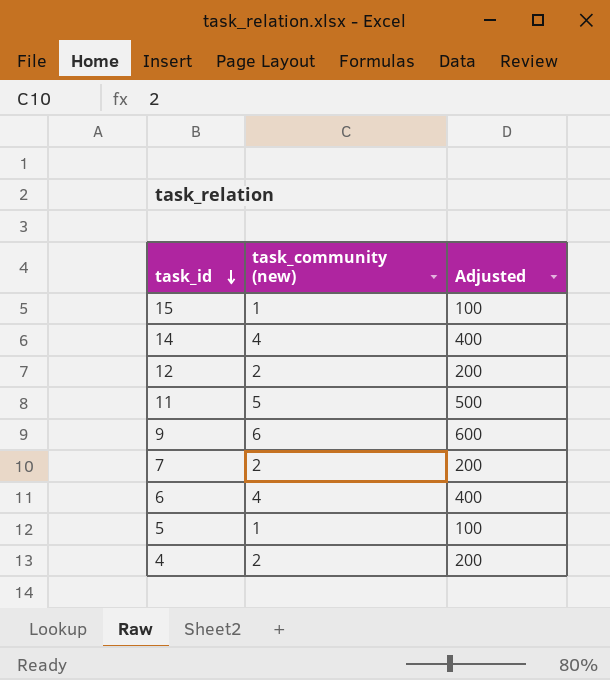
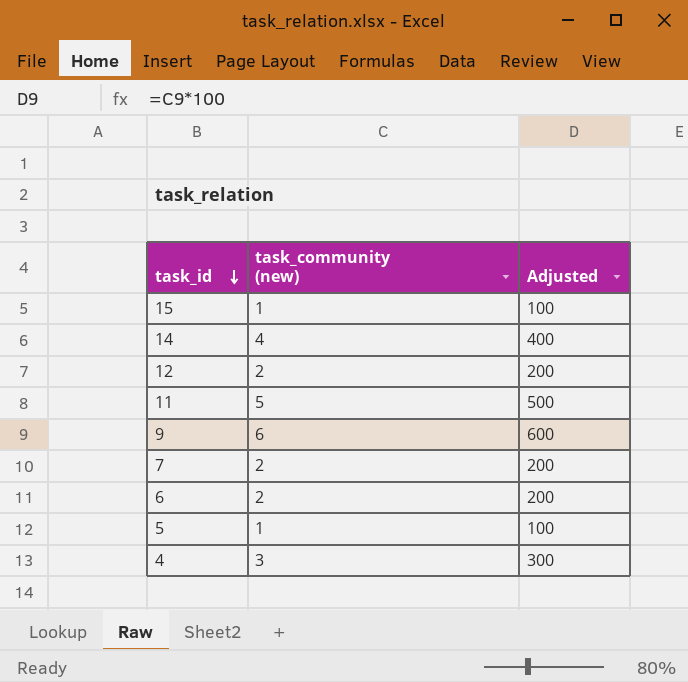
6 | task_community (new): 4 -> 2
6 | Adjusted: 400 -> 200
4 | task_community (new): 2 -> 3
4 | Adjusted: 200 -> 300

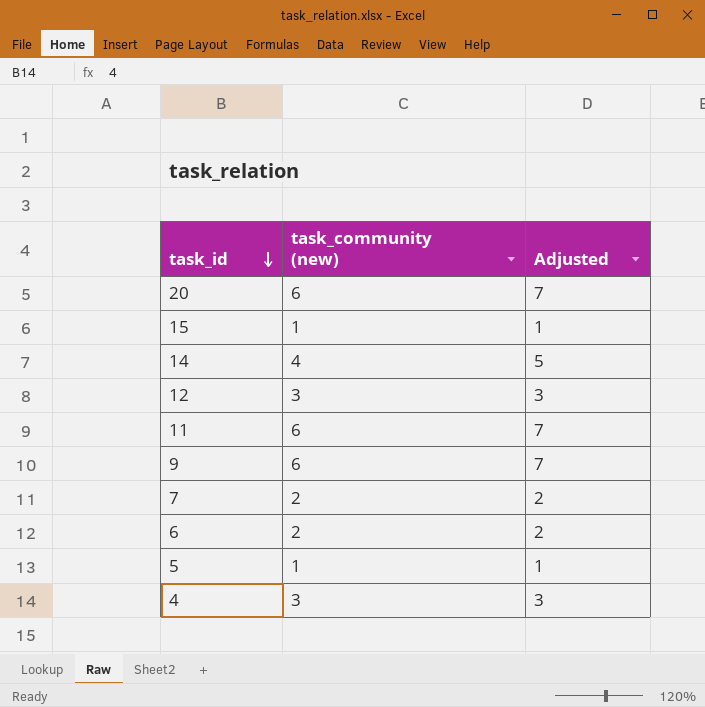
column Adjusted | formula: [task_community (new)] * 100 -> [task_community (new)] * 1.15
row 20: none -> 6 | 7
12 | task_community (new): 2 -> 3
11 | task_community (new): 5 -> 6

